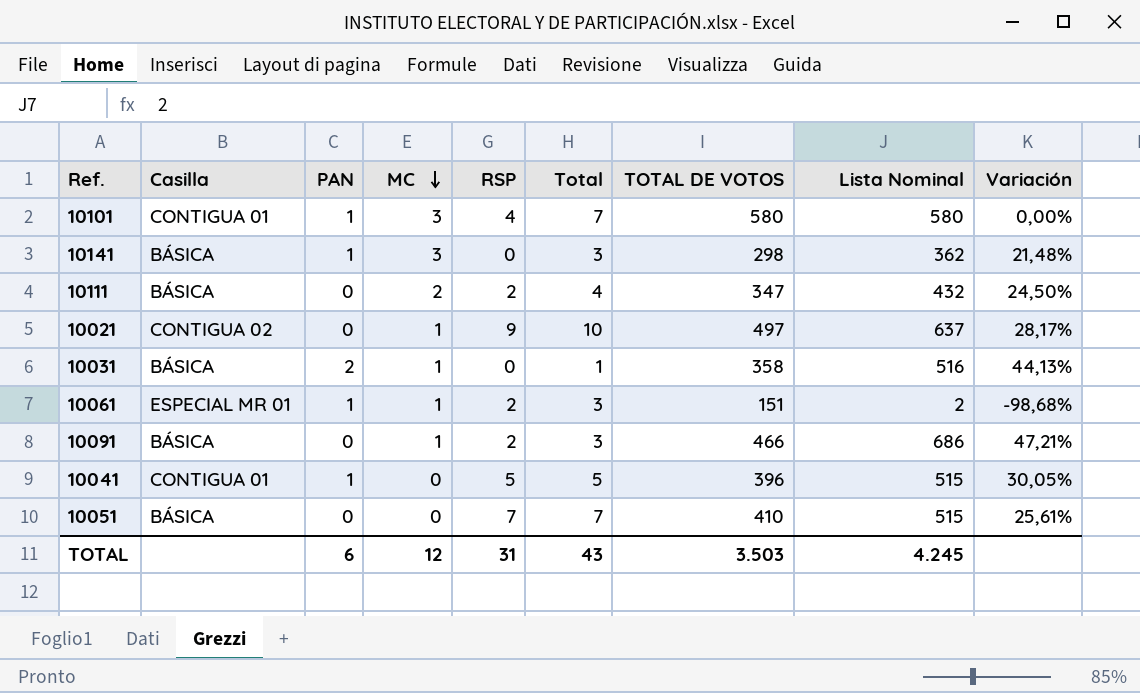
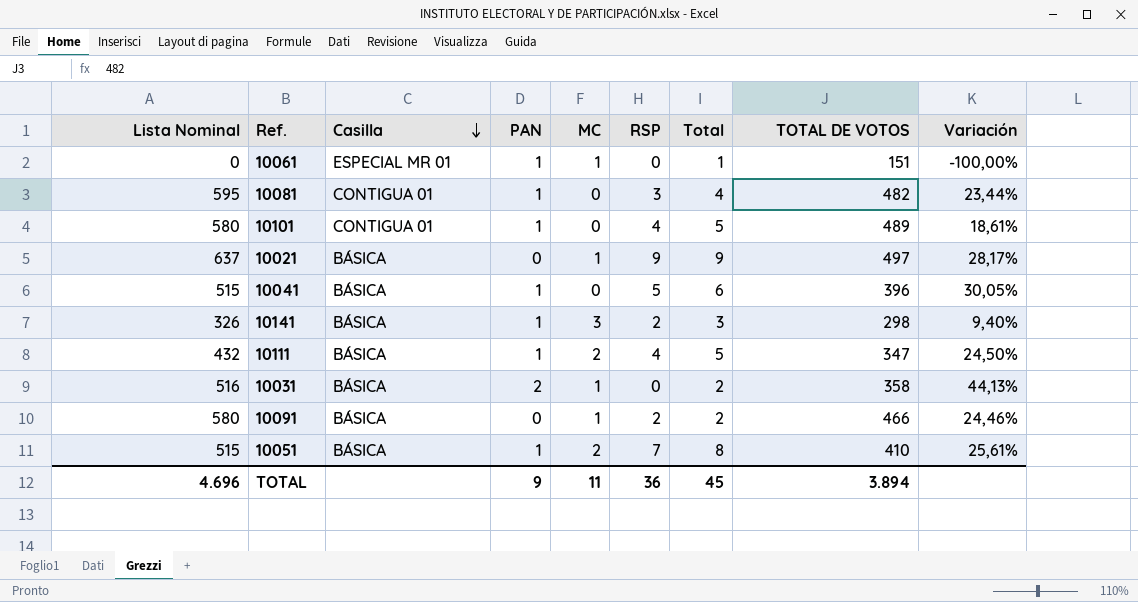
row order: MC descending -> Casilla descending
column Lista Nominal | position: 8 -> 1
column Total | formula: [MC] + [RSP] -> [PAN] + [RSP]
10061 | Lista Nominal: 2 -> 0
10061 | RSP: 2 -> 0
10061 | Variación: -98,68% -> -100,00%
row 10081: none -> 595 | CONTIGUA 01 | 1 | 0 | 3 | 4 | 482 | 23,44%
10101 | MC: 3 -> 0
10101 | TOTAL DE VOTOS: 580 -> 489
10101 | Variación: 0,00% -> 18,61%
10021 | Casilla: CONTIGUA 02 -> BÁSICA
10041 | Casilla: CONTIGUA 01 -> BÁSICA
10141 | Lista Nominal: 362 -> 326
10141 | RSP: 0 -> 2
10141 | Variación: 21,48% -> 9,40%
10111 | PAN: 0 -> 1
10111 | RSP: 2 -> 4
10091 | Lista Nominal: 686 -> 580
10091 | Variación: 47,21% -> 24,46%
10051 | PAN: 0 -> 1
10051 | MC: 0 -> 2
TOTAL | Lista Nominal: 4.245 -> 4.696
TOTAL | PAN: 6 -> 9
TOTAL | MC: 12 -> 11
TOTAL | RSP: 31 -> 36
TOTAL | Total: 43 -> 45
TOTAL | TOTAL DE VOTOS: 3.503 -> 3.894

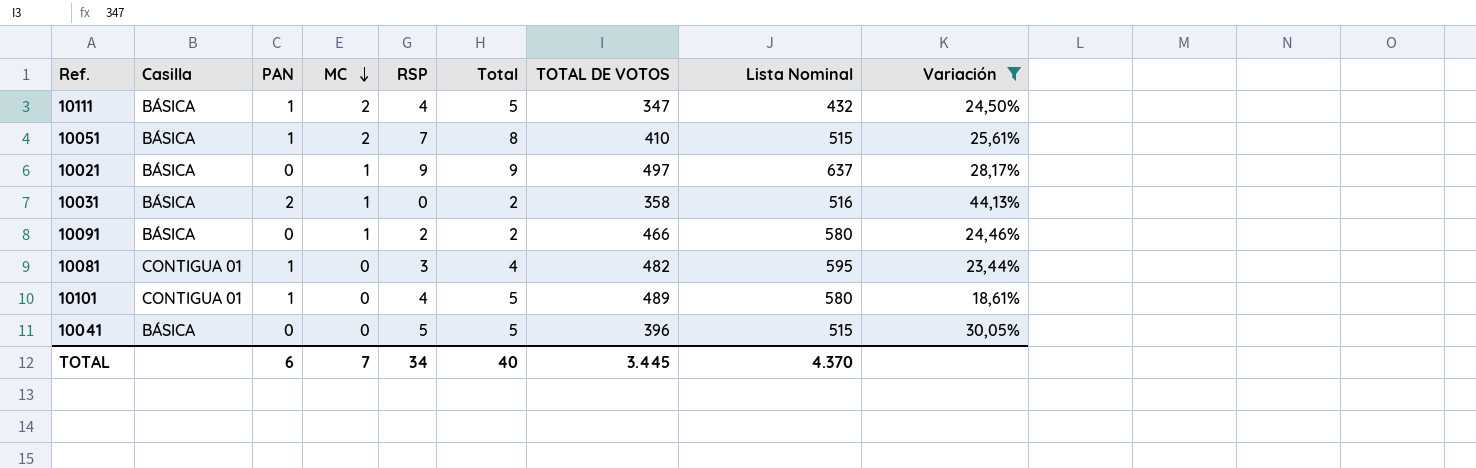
filter: none -> Variación >= 18,61%
row order: Casilla descending -> MC descending
column Lista Nominal | position: 1 -> 8
10041 | PAN: 1 -> 0
10041 | Total: 6 -> 5
TOTAL | PAN: 9 -> 6
TOTAL | MC: 11 -> 7
TOTAL | RSP: 36 -> 34
TOTAL | Total: 45 -> 40
TOTAL | TOTAL DE VOTOS: 3.894 -> 3.445
TOTAL | Lista Nominal: 4.696 -> 4.370

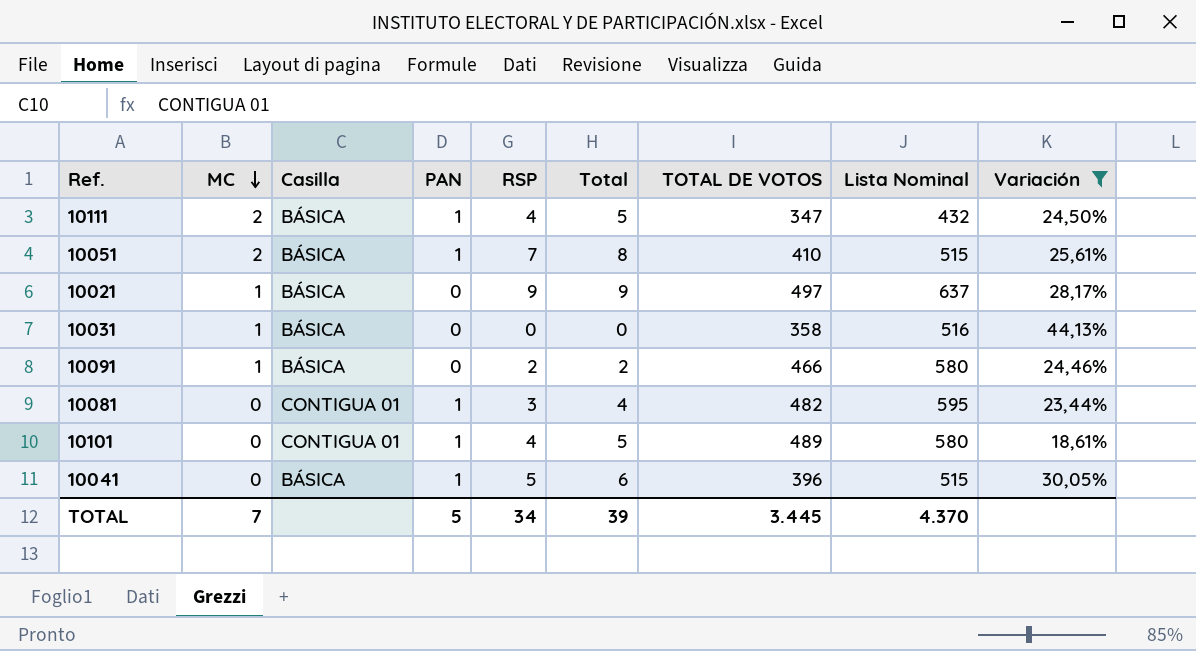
column MC | position: 4 -> 2
10031 | PAN: 2 -> 0
10031 | Total: 2 -> 0
10041 | PAN: 0 -> 1
10041 | Total: 5 -> 6
TOTAL | PAN: 6 -> 5
TOTAL | Total: 40 -> 39

